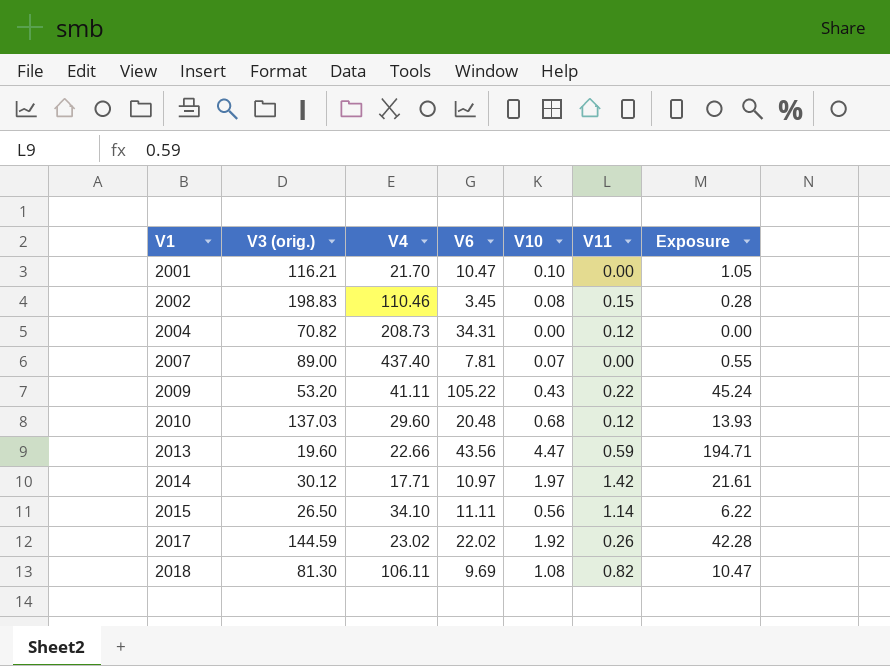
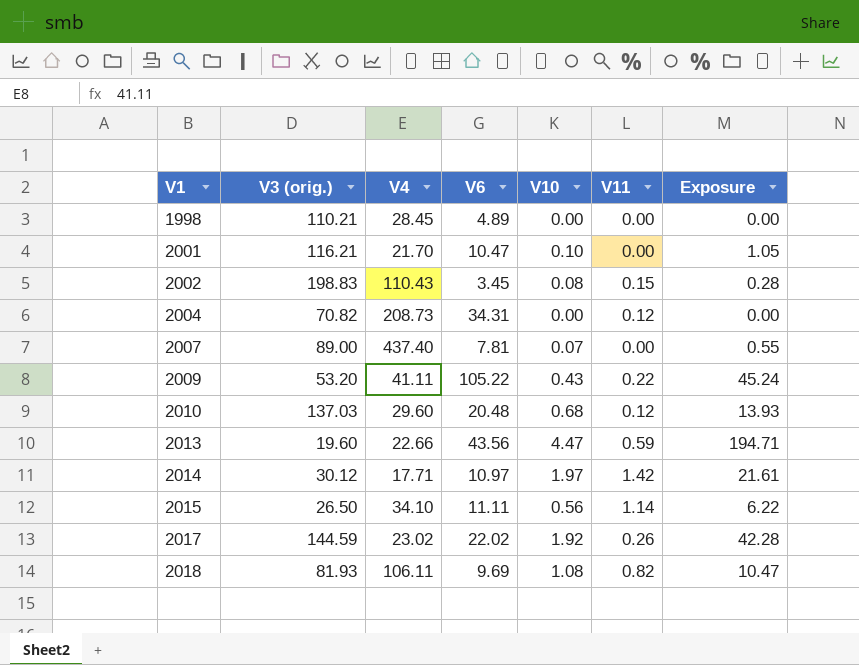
row 1998: none -> 110.21 | 28.45 | 4.89 | 0.00 | 0.00 | 0.00
2002 | V4: 110.46 -> 110.43
2018 | V3 (orig.): 81.30 -> 81.93

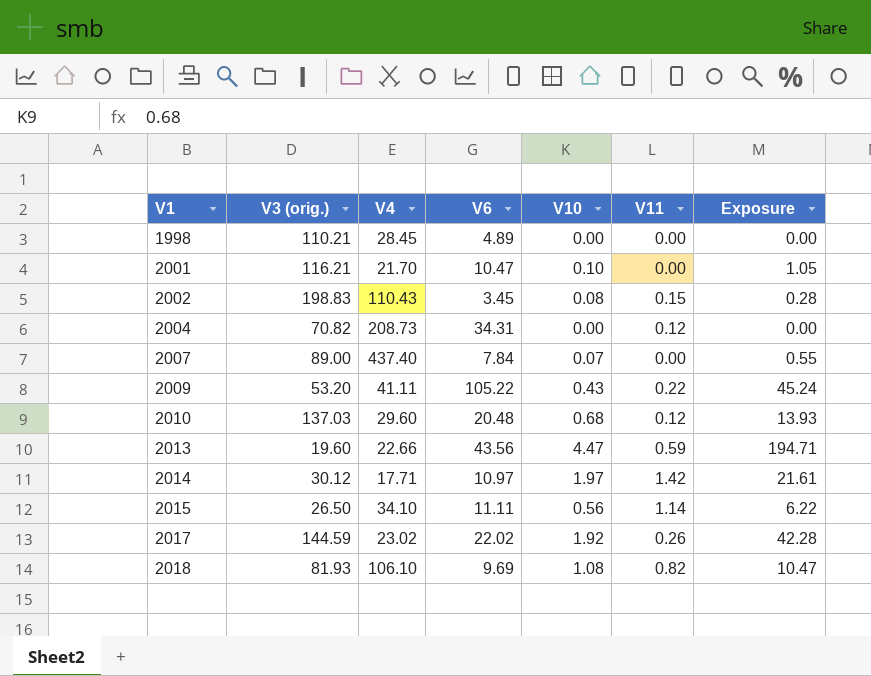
2007 | V6: 7.81 -> 7.84
2018 | V4: 106.11 -> 106.10

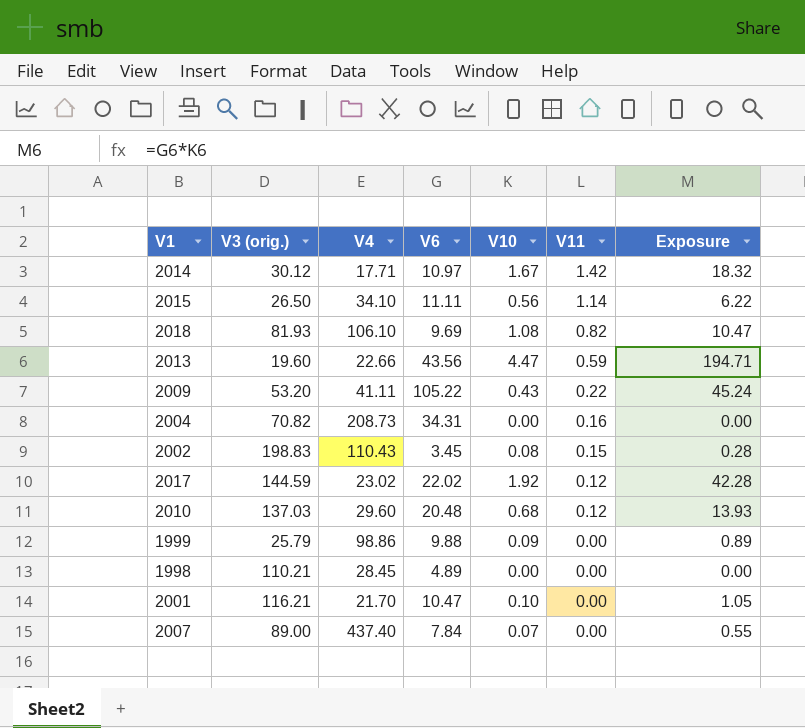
row order: V1 ascending -> V11 descending
2014 | V10: 1.97 -> 1.67
2014 | Exposure: 21.61 -> 18.32
2004 | V11: 0.12 -> 0.16
2017 | V11: 0.26 -> 0.12
row 1999: none -> 25.79 | 98.86 | 9.88 | 0.09 | 0.00 | 0.89

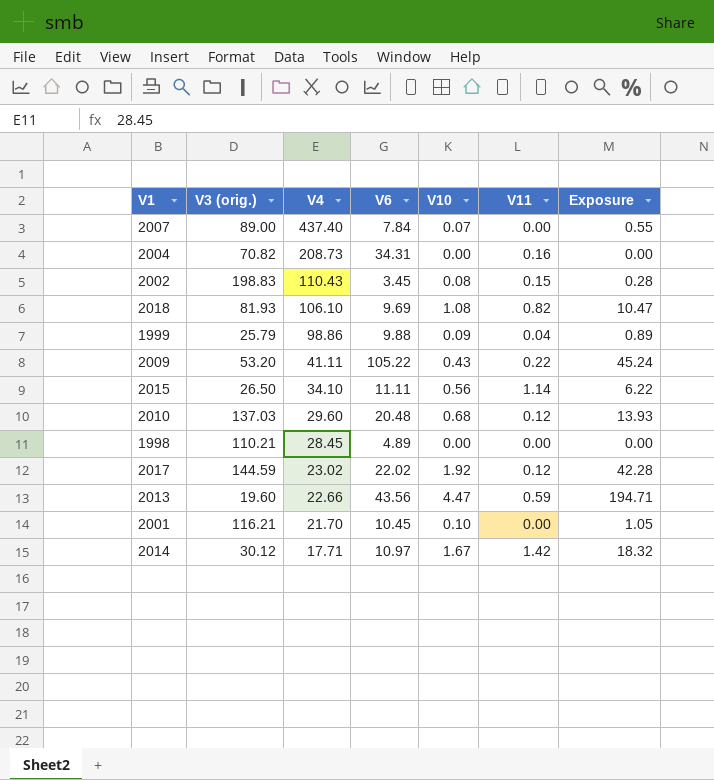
row order: V11 descending -> V4 descending
1999 | V11: 0.00 -> 0.04
2001 | V6: 10.47 -> 10.45

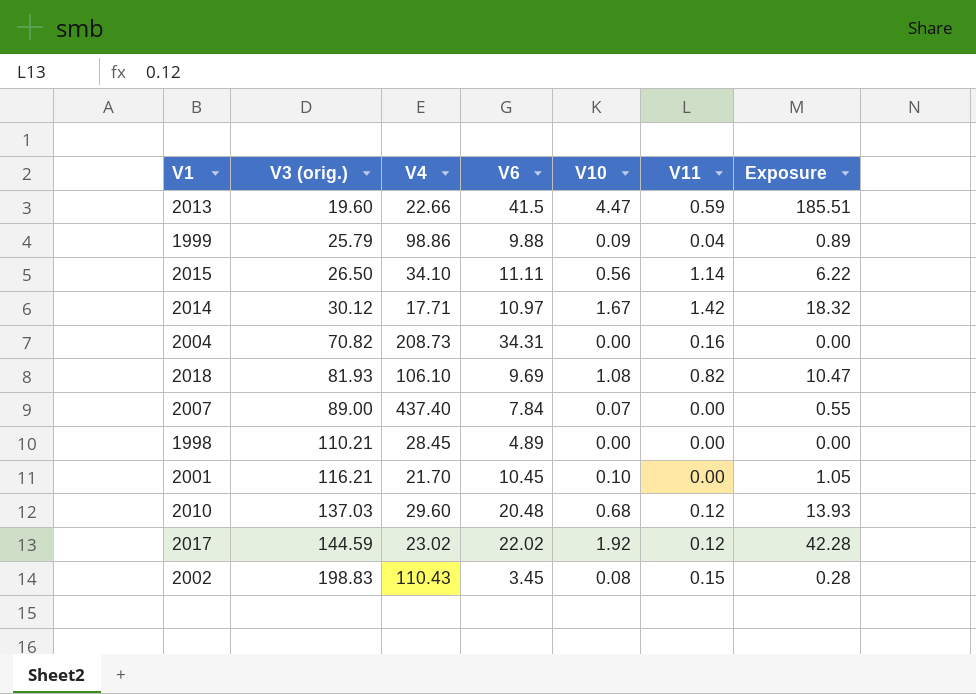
row order: V4 descending -> V3 (orig.) ascending
row 2009: 53.20 | 41.11 | 105.22 | 0.43 | 0.22 | 45.24 -> none
2013 | V6: 43.56 -> 41.5
2013 | Exposure: 194.71 -> 185.51

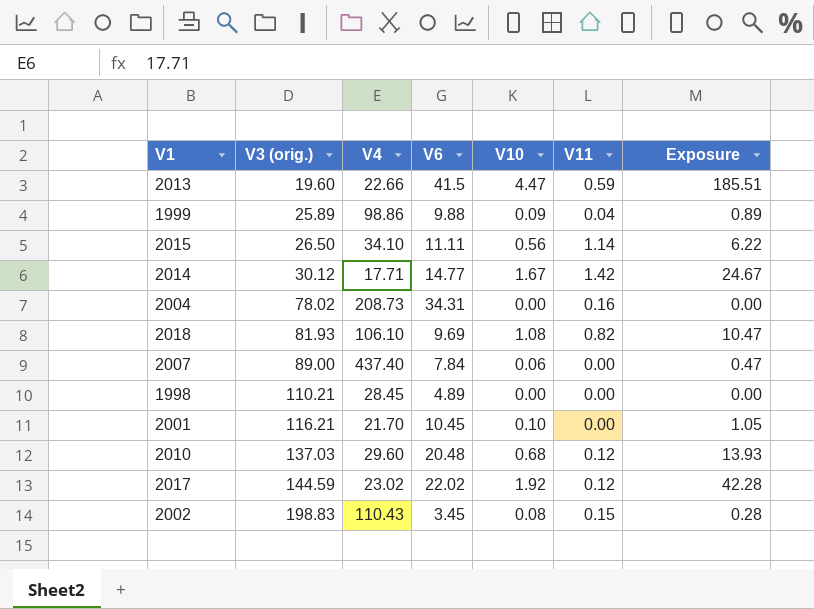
1999 | V3 (orig.): 25.79 -> 25.89
2014 | V6: 10.97 -> 14.77
2014 | Exposure: 18.32 -> 24.67
2004 | V3 (orig.): 70.82 -> 78.02
2007 | V10: 0.07 -> 0.06
2007 | Exposure: 0.55 -> 0.47

